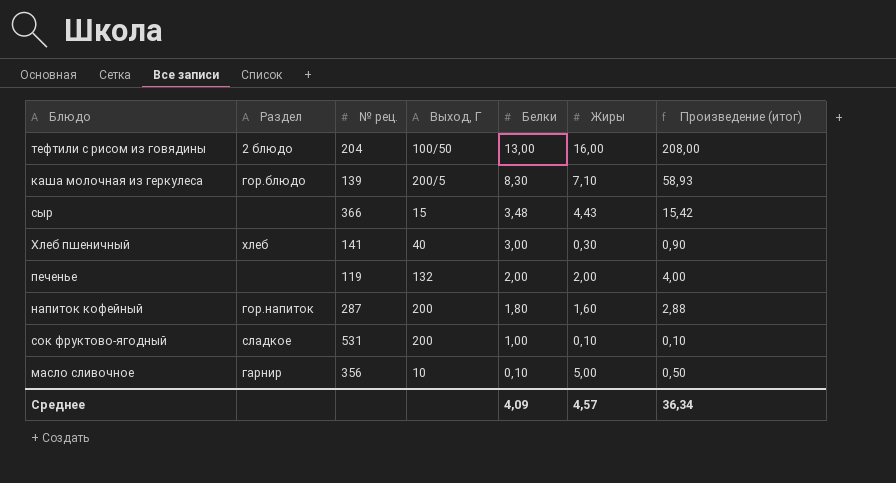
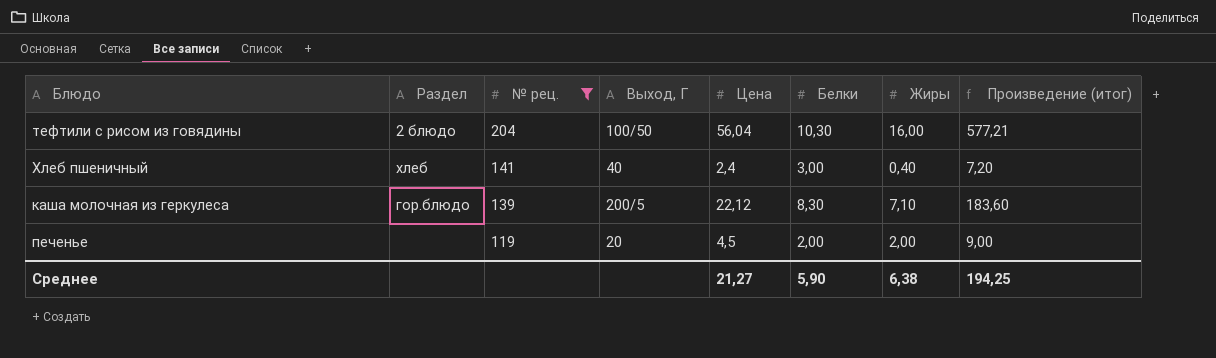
filter: none -> № рец. <= 204
row order: Белки descending -> № рец. descending
column Цена | position: none -> 5
column Произведение (итог) | formula: [Белки] * [Жиры] -> [Цена] * [Белки]
тефтили с рисом из говядины | Белки: 13,00 -> 10,30
Хлеб пшеничный | Жиры: 0,30 -> 0,40
печенье | Выход, Г: 132 -> 20
Среднее | Белки: 4,09 -> 5,90
Среднее | Жиры: 4,57 -> 6,38
Среднее | Произведение (итог): 36,34 -> 194,25

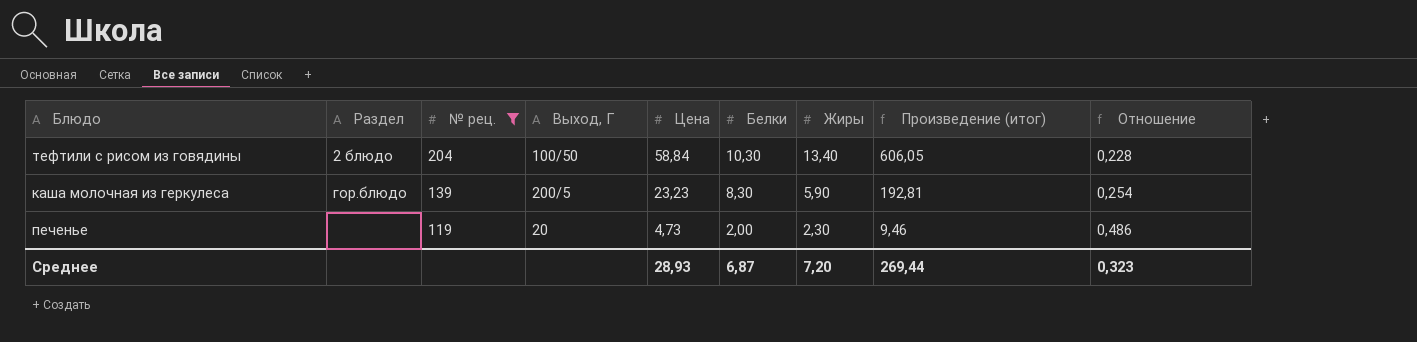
column Отношение | formula: none -> [Жиры] / [Цена]
row Хлеб пшеничный: хлеб | 141 | 40 | 2,4 | 3,00 | 0,40 | 7,20 -> none
тефтили с рисом из говядины | Цена: 56,04 -> 58,84
тефтили с рисом из говядины | Жиры: 16,00 -> 13,40
тефтили с рисом из говядины | Произведение (итог): 577,21 -> 606,05
каша молочная из геркулеса | Цена: 22,12 -> 23,23
каша молочная из геркулеса | Жиры: 7,10 -> 5,90
каша молочная из геркулеса | Произведение (итог): 183,60 -> 192,81
печенье | Цена: 4,5 -> 4,73
печенье | Жиры: 2,00 -> 2,30
печенье | Произведение (итог): 9,00 -> 9,46
Среднее | Цена: 21,27 -> 28,93
Среднее | Белки: 5,90 -> 6,87
Среднее | Жиры: 6,38 -> 7,20
Среднее | Произведение (итог): 194,25 -> 269,44

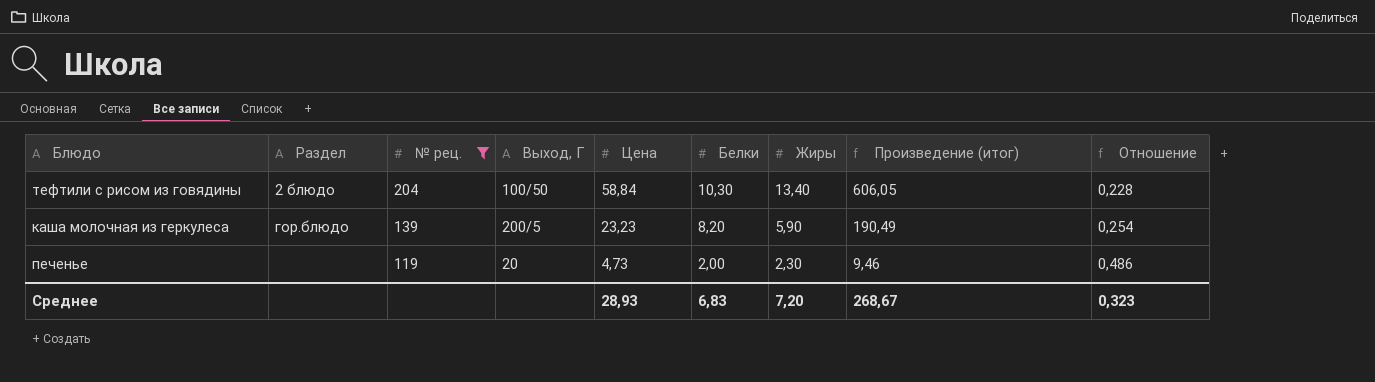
каша молочная из геркулеса | Белки: 8,30 -> 8,20
каша молочная из геркулеса | Произведение (итог): 192,81 -> 190,49
Среднее | Белки: 6,87 -> 6,83
Среднее | Произведение (итог): 269,44 -> 268,67

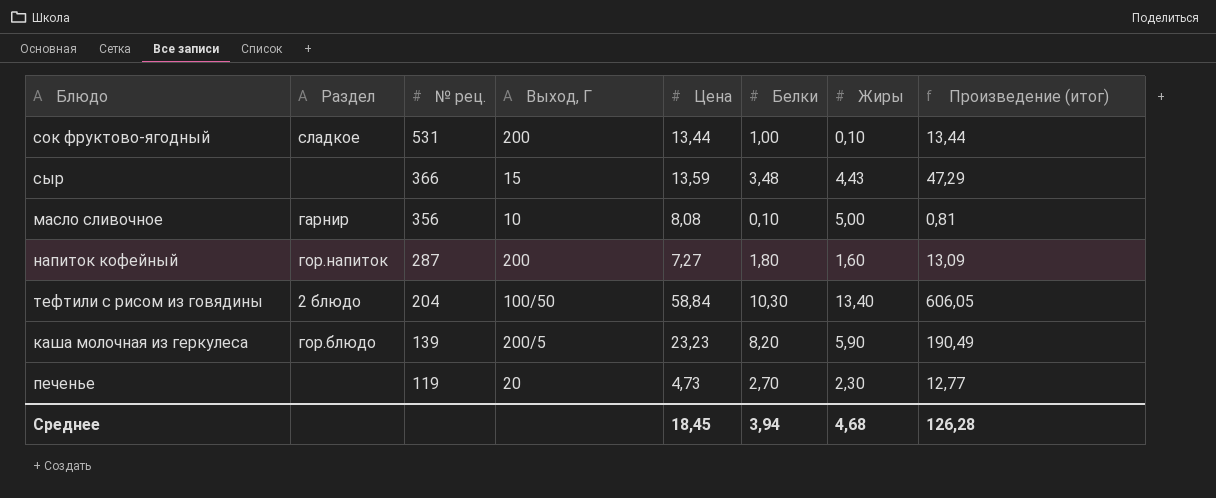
filter: № рец. <= 204 -> none
column Отношение | formula: [Жиры] / [Цена] -> none
печенье | Белки: 2,00 -> 2,70
печенье | Произведение (итог): 9,46 -> 12,77
Среднее | Цена: 28,93 -> 18,45
Среднее | Белки: 6,83 -> 3,94
Среднее | Жиры: 7,20 -> 4,68
Среднее | Произведение (итог): 268,67 -> 126,28

